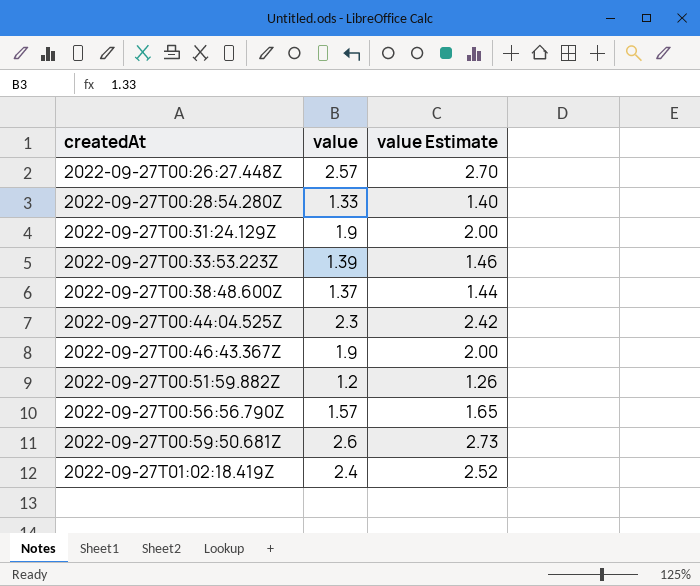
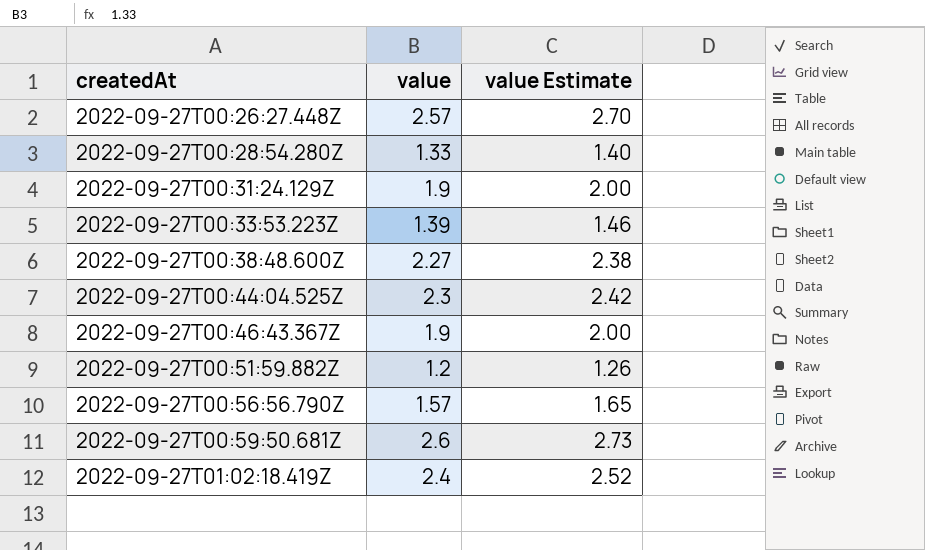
2022-09-27T00:38:48.600Z | value: 1.37 -> 2.27
2022-09-27T00:38:48.600Z | value Estimate: 1.44 -> 2.38

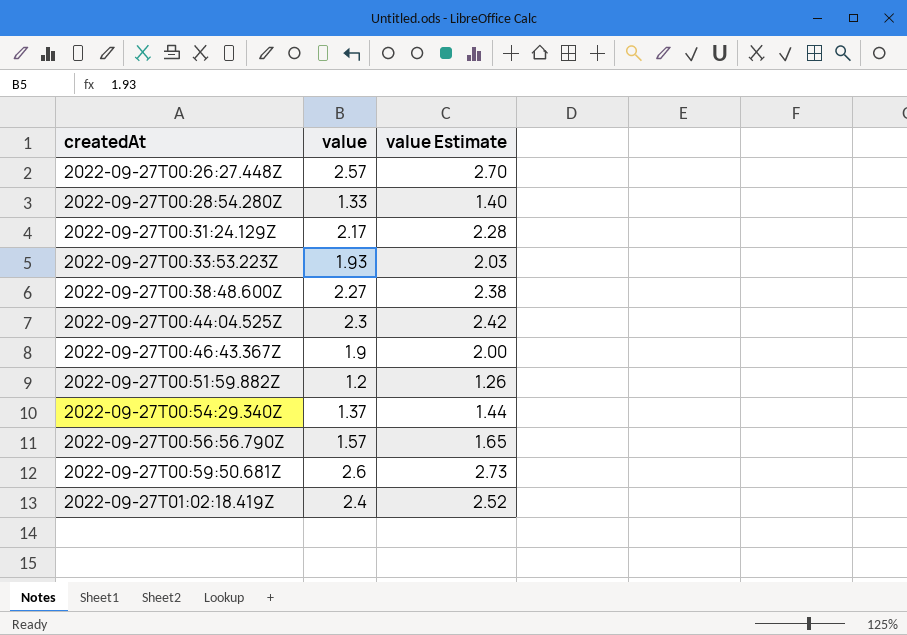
2022-09-27T00:31:24.129Z | value: 1.9 -> 2.17
2022-09-27T00:31:24.129Z | value Estimate: 2.00 -> 2.28
2022-09-27T00:33:53.223Z | value: 1.39 -> 1.93
2022-09-27T00:33:53.223Z | value Estimate: 1.46 -> 2.03
row 2022-09-27T00:54:29.340Z: none -> 1.37 | 1.44

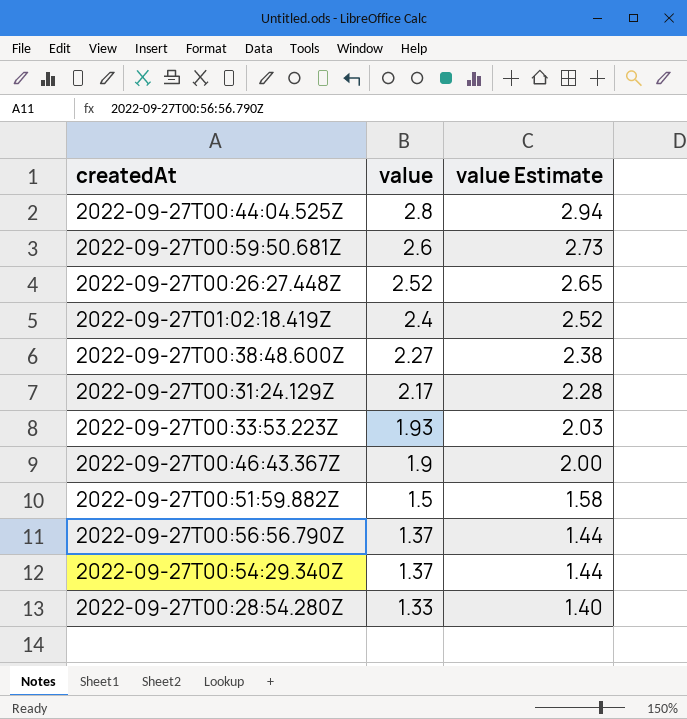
row order: createdAt ascending -> value descending
2022-09-27T00:44:04.525Z | value: 2.3 -> 2.8
2022-09-27T00:44:04.525Z | value Estimate: 2.42 -> 2.94
2022-09-27T00:26:27.448Z | value: 2.57 -> 2.52
2022-09-27T00:26:27.448Z | value Estimate: 2.70 -> 2.65
2022-09-27T00:51:59.882Z | value: 1.2 -> 1.5
2022-09-27T00:51:59.882Z | value Estimate: 1.26 -> 1.58
2022-09-27T00:56:56.790Z | value: 1.57 -> 1.37
2022-09-27T00:56:56.790Z | value Estimate: 1.65 -> 1.44

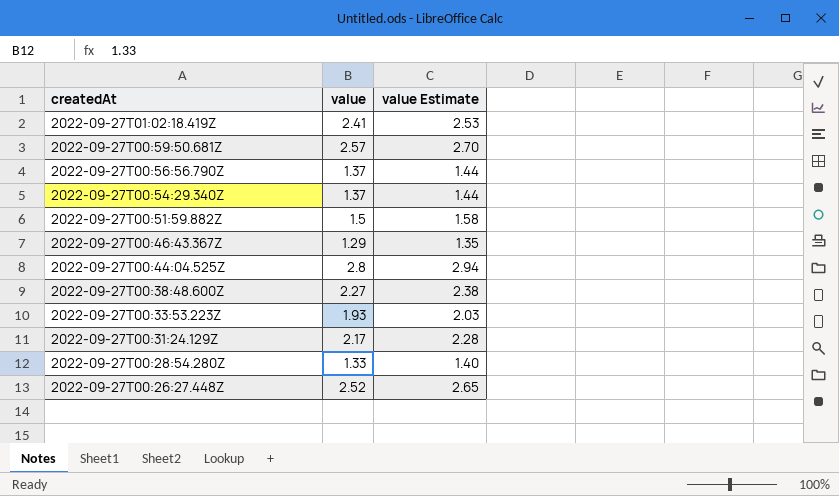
row order: value descending -> createdAt descending
2022-09-27T01:02:18.419Z | value: 2.4 -> 2.41
2022-09-27T01:02:18.419Z | value Estimate: 2.52 -> 2.53
2022-09-27T00:59:50.681Z | value: 2.6 -> 2.57
2022-09-27T00:59:50.681Z | value Estimate: 2.73 -> 2.70
2022-09-27T00:46:43.367Z | value: 1.9 -> 1.29
2022-09-27T00:46:43.367Z | value Estimate: 2.00 -> 1.35

